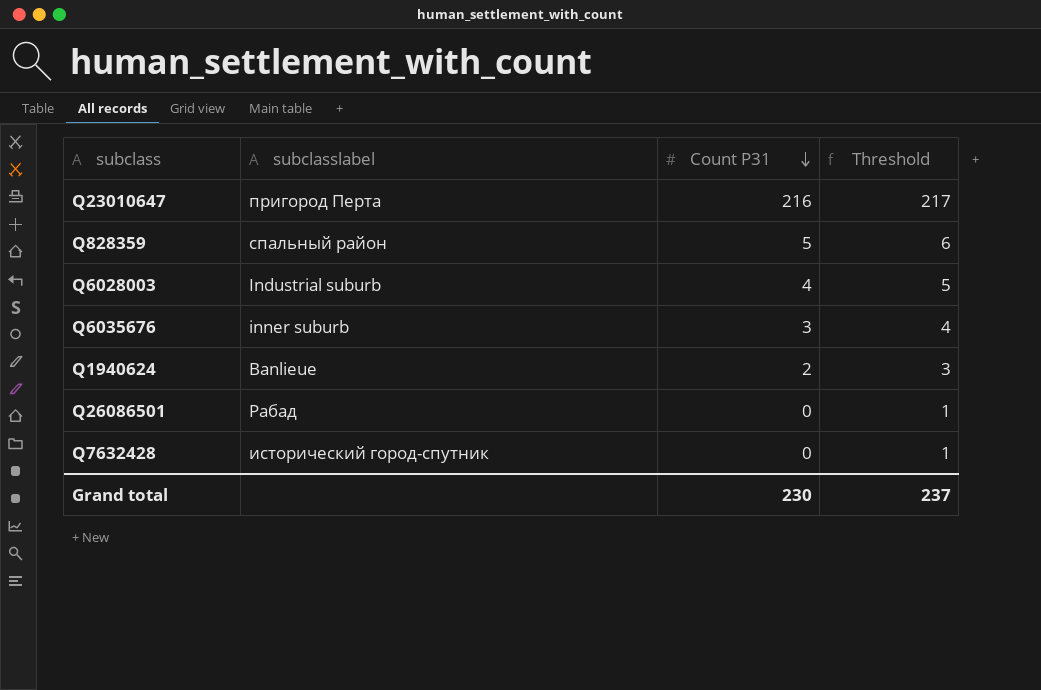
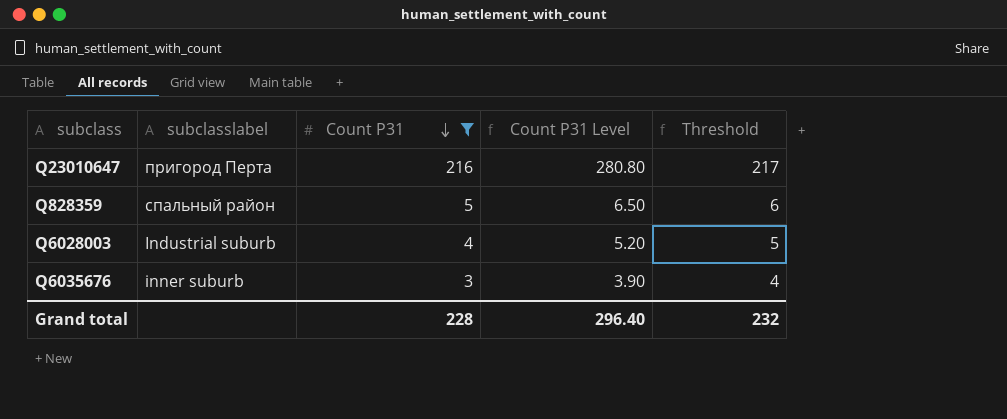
filter: none -> Count P31 >= 3
column Count P31 Level | formula: none -> [Count P31] * 1.3
Grand total | Count P31: 230 -> 228
Grand total | Threshold: 237 -> 232

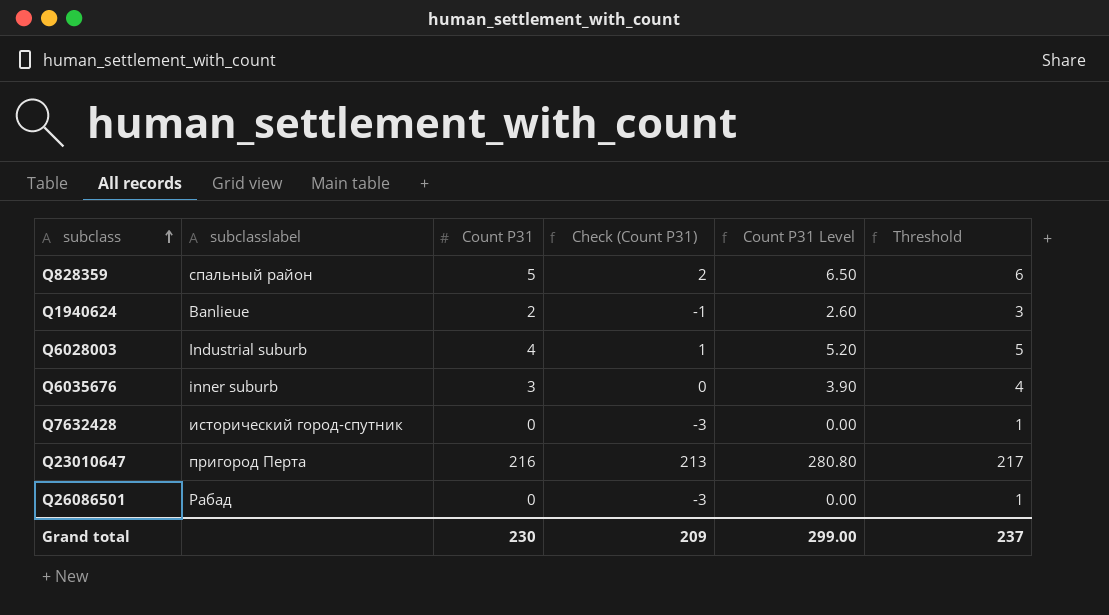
filter: Count P31 >= 3 -> none
row order: Count P31 descending -> subclass ascending
column Check (Count P31) | formula: none -> [Count P31] - 3
Grand total | Count P31: 228 -> 230
Grand total | Count P31 Level: 296.40 -> 299.00
Grand total | Threshold: 232 -> 237

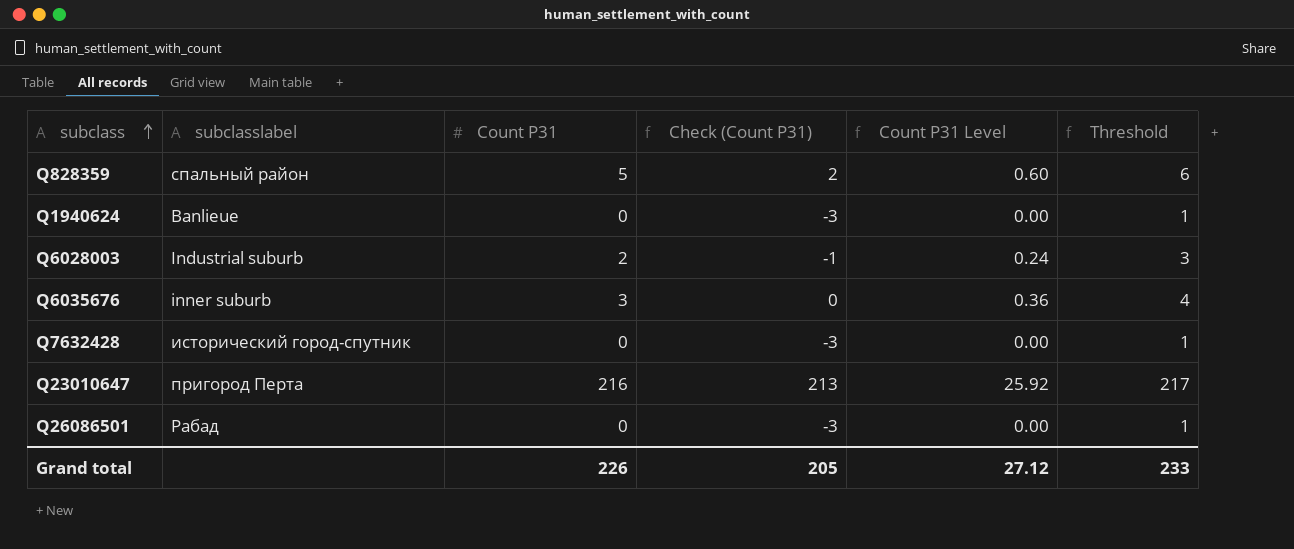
column Count P31 Level | formula: [Count P31] * 1.3 -> [Count P31] * 0.12
Q1940624 | Count P31: 2 -> 0
Q1940624 | Check (Count P31): -1 -> -3
Q1940624 | Threshold: 3 -> 1
Q6028003 | Count P31: 4 -> 2
Q6028003 | Check (Count P31): 1 -> -1
Q6028003 | Threshold: 5 -> 3
Grand total | Count P31: 230 -> 226
Grand total | Check (Count P31): 209 -> 205
Grand total | Count P31 Level: 299.00 -> 27.12
Grand total | Threshold: 237 -> 233

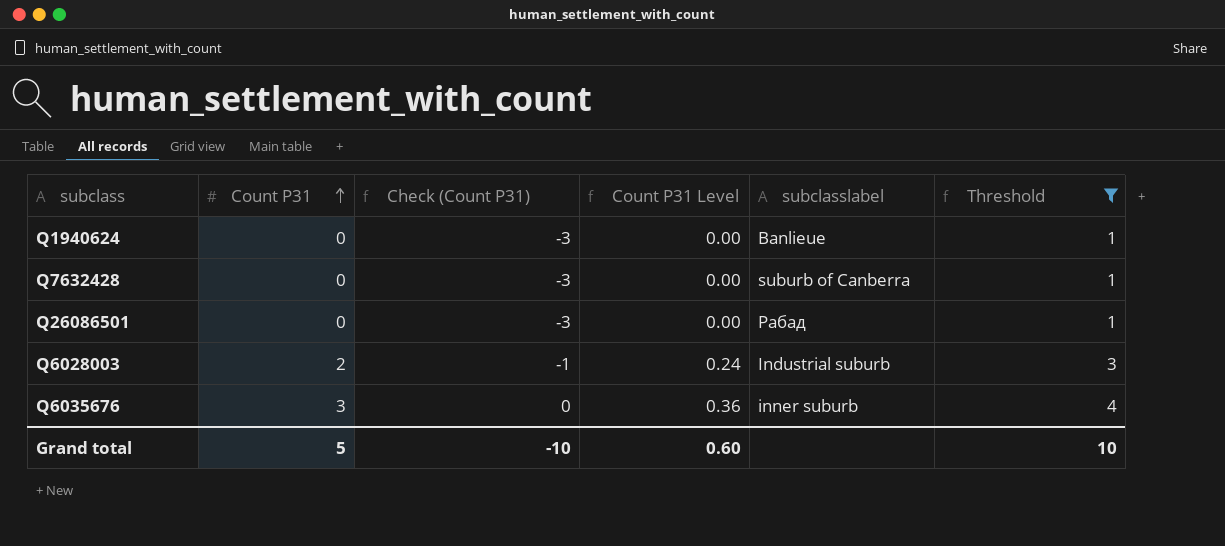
filter: none -> Threshold <= 4
row order: subclass ascending -> Count P31 ascending
column subclasslabel | position: 2 -> 5
Q7632428 | subclasslabel: исторический город-спутник -> suburb of Canberra
Grand total | Count P31: 226 -> 5
Grand total | Check (Count P31): 205 -> -10
Grand total | Count P31 Level: 27.12 -> 0.60
Grand total | Threshold: 233 -> 10

